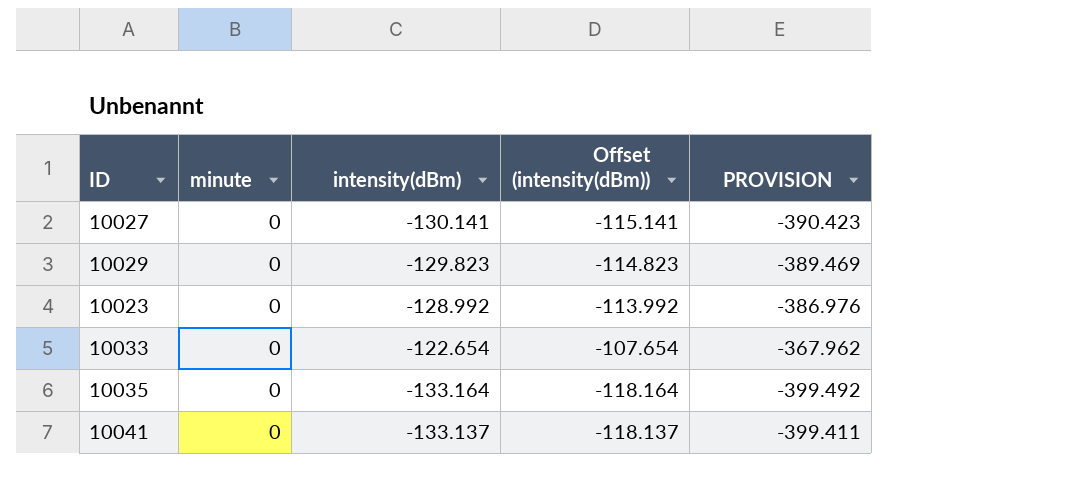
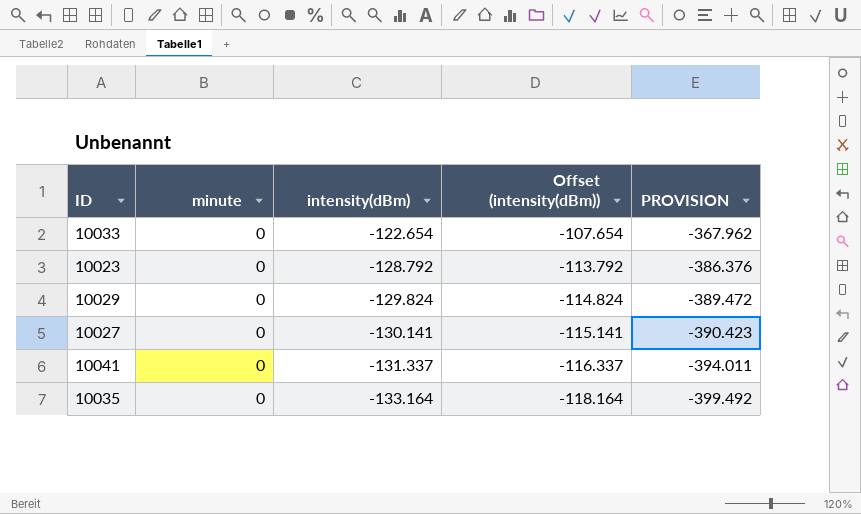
row order: none -> intensity(dBm) descending
10023 | intensity(dBm): -128.992 -> -128.792
10023 | Offset (intensity(dBm)): -113.992 -> -113.792
10023 | PROVISION: -386.976 -> -386.376
10029 | intensity(dBm): -129.823 -> -129.824
10029 | Offset (intensity(dBm)): -114.823 -> -114.824
10029 | PROVISION: -389.469 -> -389.472
10041 | intensity(dBm): -133.137 -> -131.337
10041 | Offset (intensity(dBm)): -118.137 -> -116.337
10041 | PROVISION: -399.411 -> -394.011

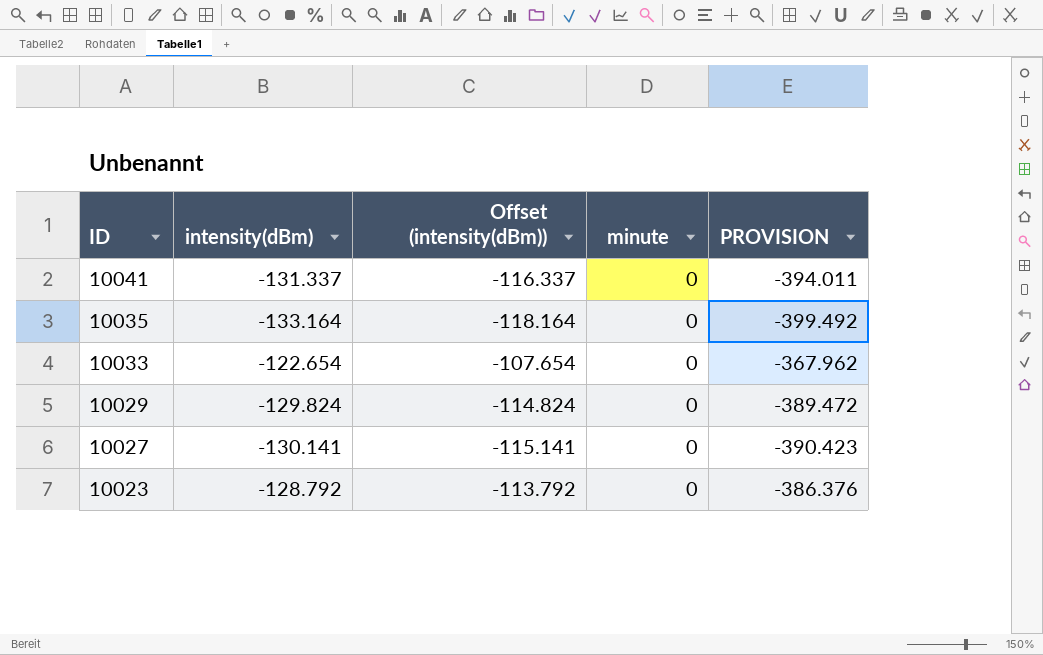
row order: intensity(dBm) descending -> ID descending
column minute | position: 2 -> 4

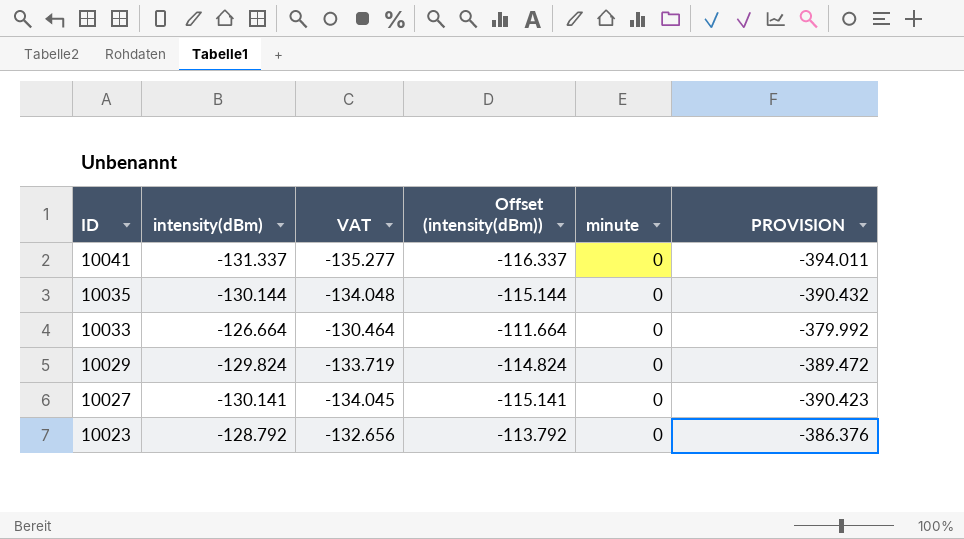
column VAT | formula: none -> [intensity(dBm)] * 1.03
10035 | intensity(dBm): -133.164 -> -130.144
10035 | Offset (intensity(dBm)): -118.164 -> -115.144
10035 | PROVISION: -399.492 -> -390.432
10033 | intensity(dBm): -122.654 -> -126.664
10033 | Offset (intensity(dBm)): -107.654 -> -111.664
10033 | PROVISION: -367.962 -> -379.992

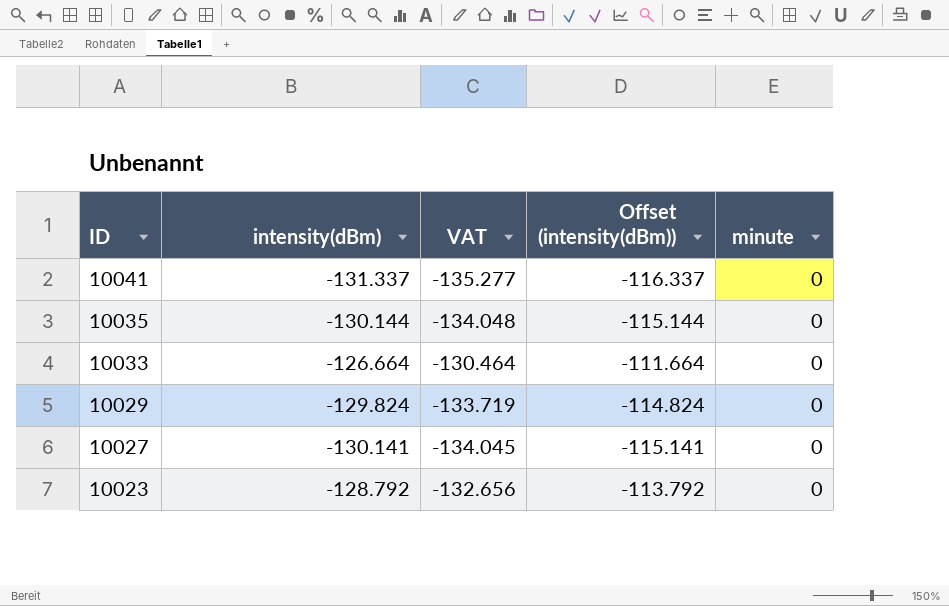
column PROVISION | formula: [intensity(dBm)] * 3 -> none

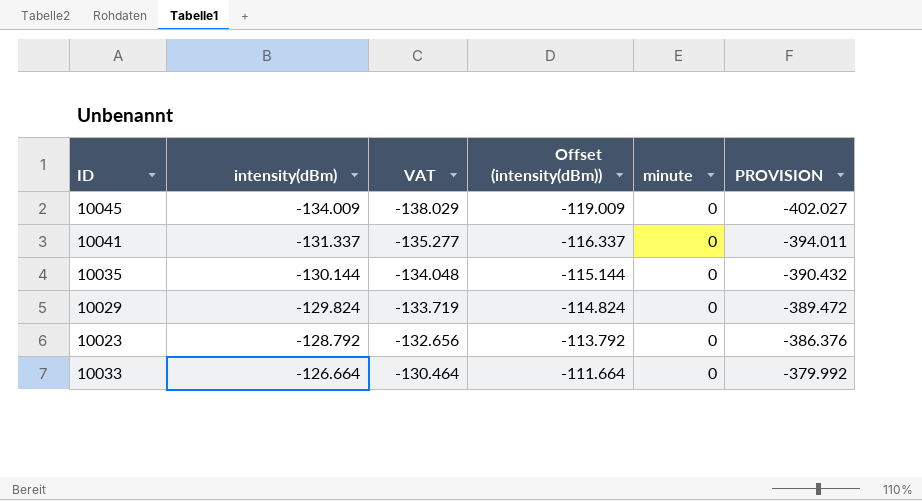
row order: ID descending -> intensity(dBm) ascending
column PROVISION | formula: none -> [intensity(dBm)] * 3
row 10027: -130.141 | -134.045 | -115.141 | 0 -> none
row 10045: none -> -134.009 | -138.029 | -119.009 | 0 | -402.027

